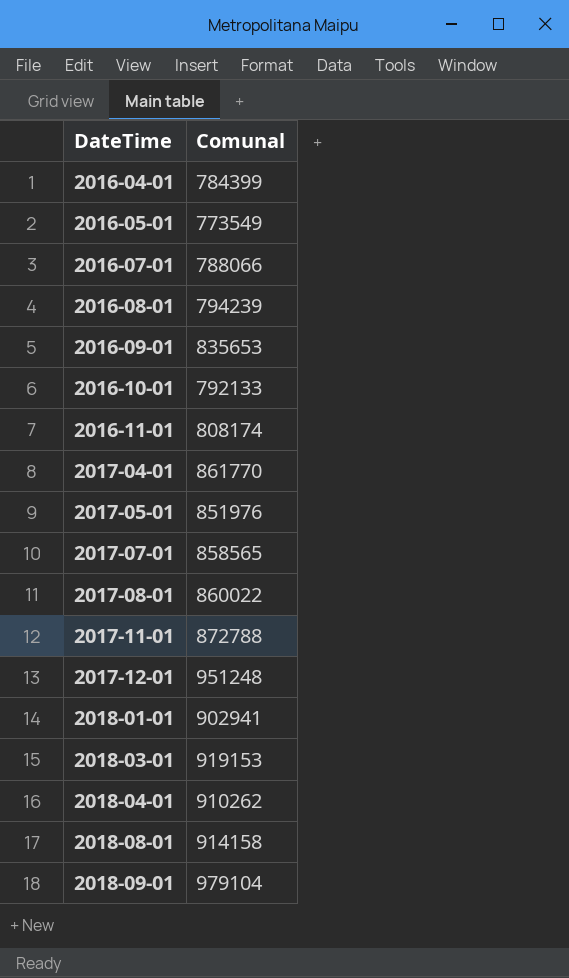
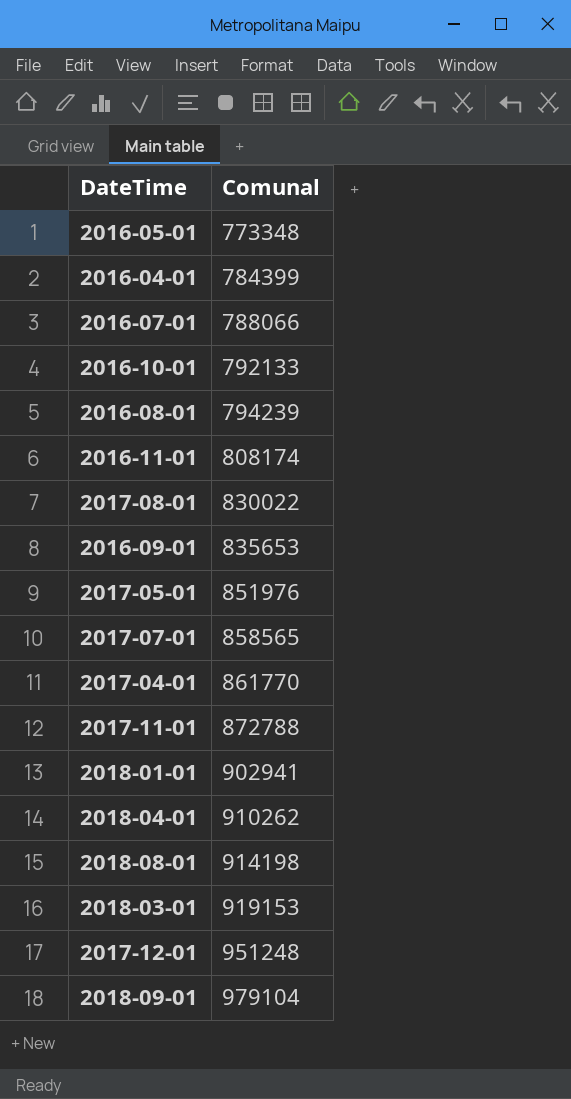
row order: DateTime ascending -> Comunal ascending
2016-05-01 | Comunal: 773549 -> 773348
2017-08-01 | Comunal: 860022 -> 830022
2018-08-01 | Comunal: 914158 -> 914198

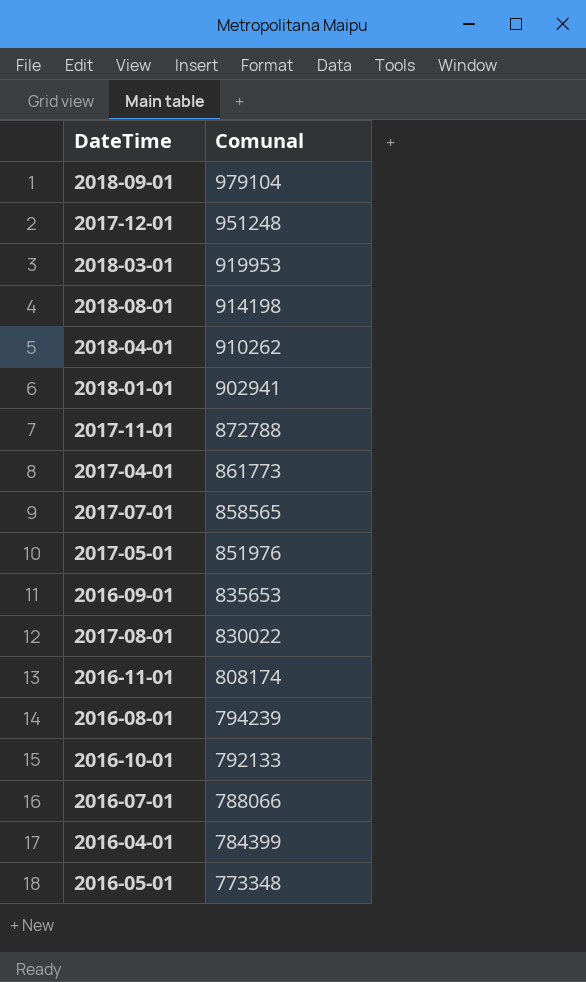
row order: Comunal ascending -> Comunal descending
2018-03-01 | Comunal: 919153 -> 919953
2017-04-01 | Comunal: 861770 -> 861773

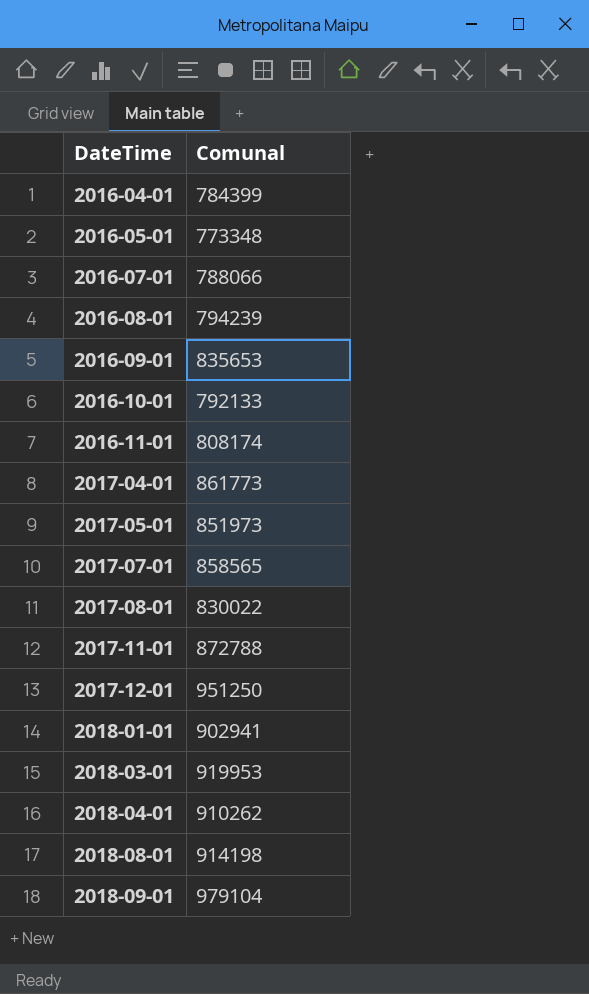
row order: Comunal descending -> DateTime ascending
2017-05-01 | Comunal: 851976 -> 851973
2017-12-01 | Comunal: 951248 -> 951250

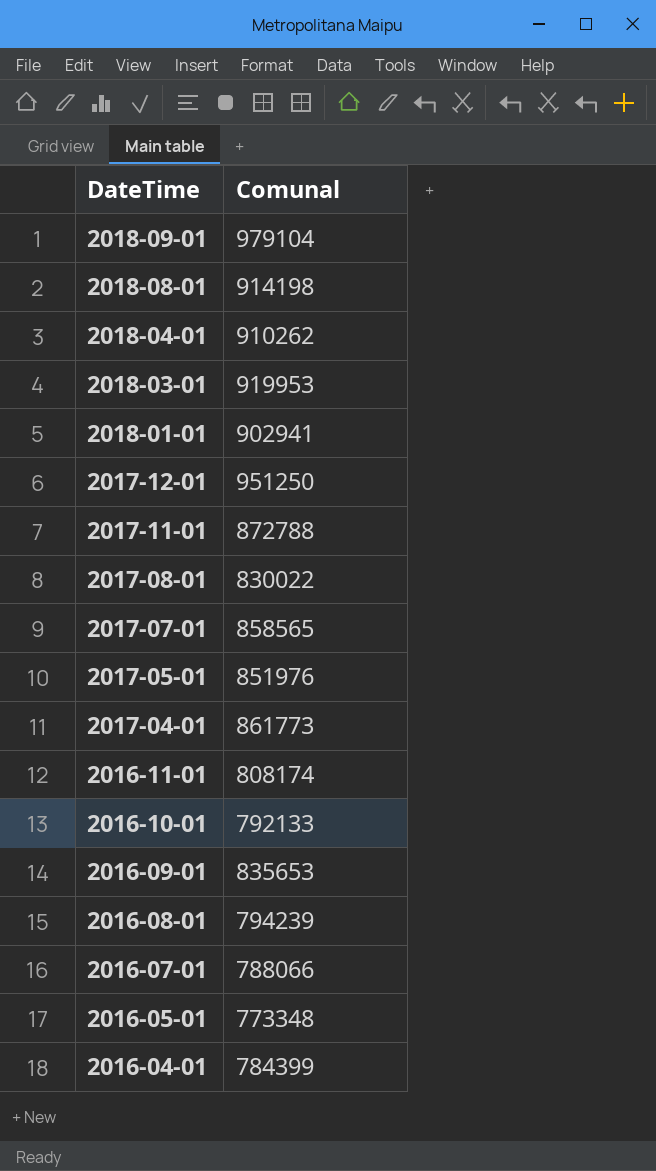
row order: DateTime ascending -> DateTime descending
2017-05-01 | Comunal: 851973 -> 851976

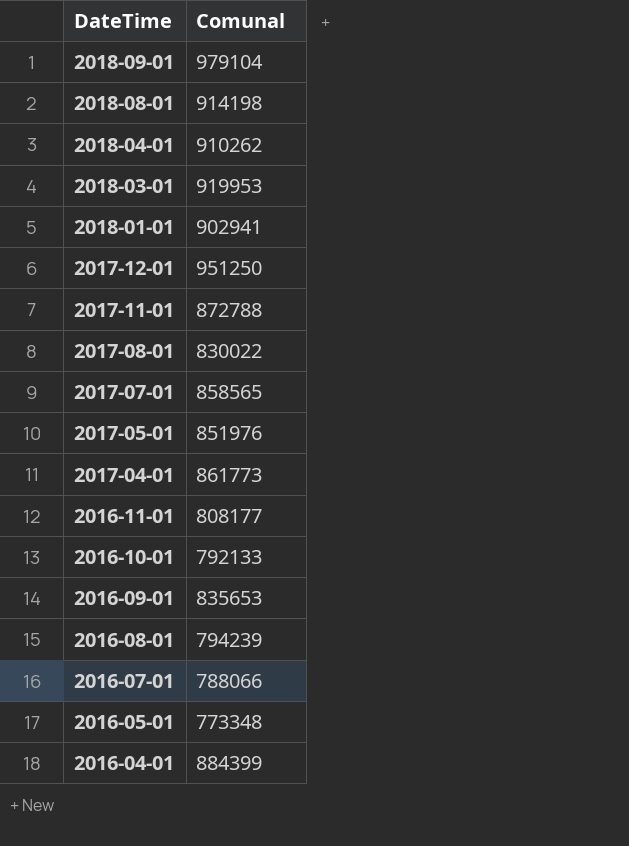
2016-11-01 | Comunal: 808174 -> 808177
2016-04-01 | Comunal: 784399 -> 884399

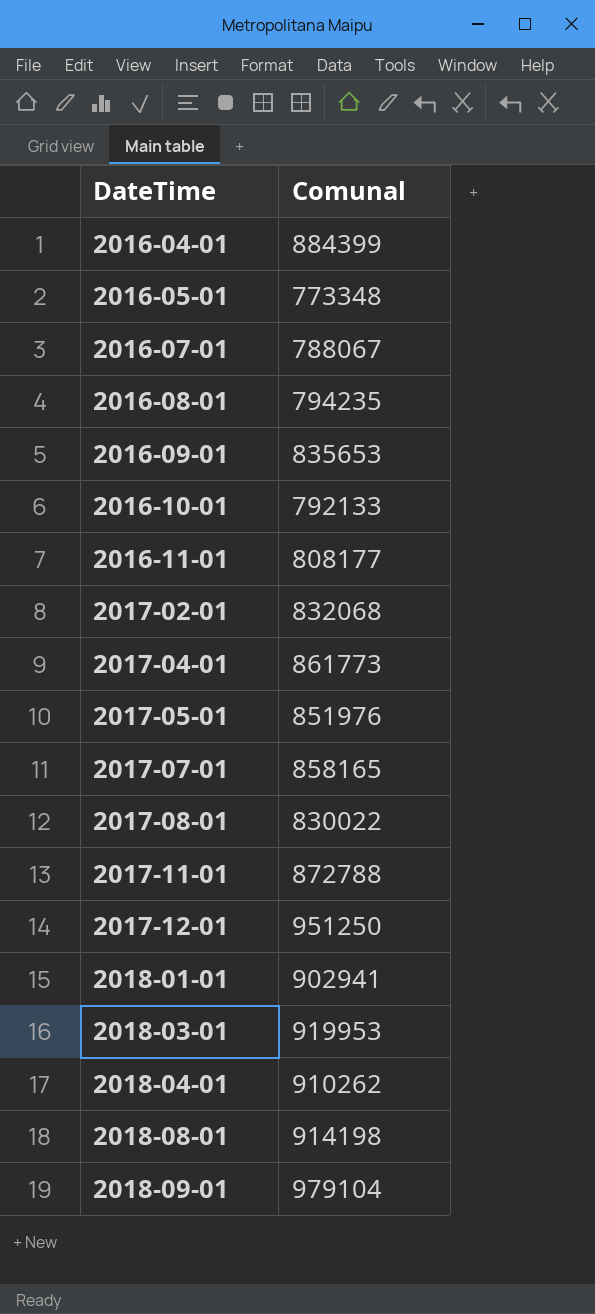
row order: DateTime descending -> DateTime ascending
2016-07-01 | Comunal: 788066 -> 788067
2016-08-01 | Comunal: 794239 -> 794235
row 2017-02-01: none -> 832068
2017-07-01 | Comunal: 858565 -> 858165

